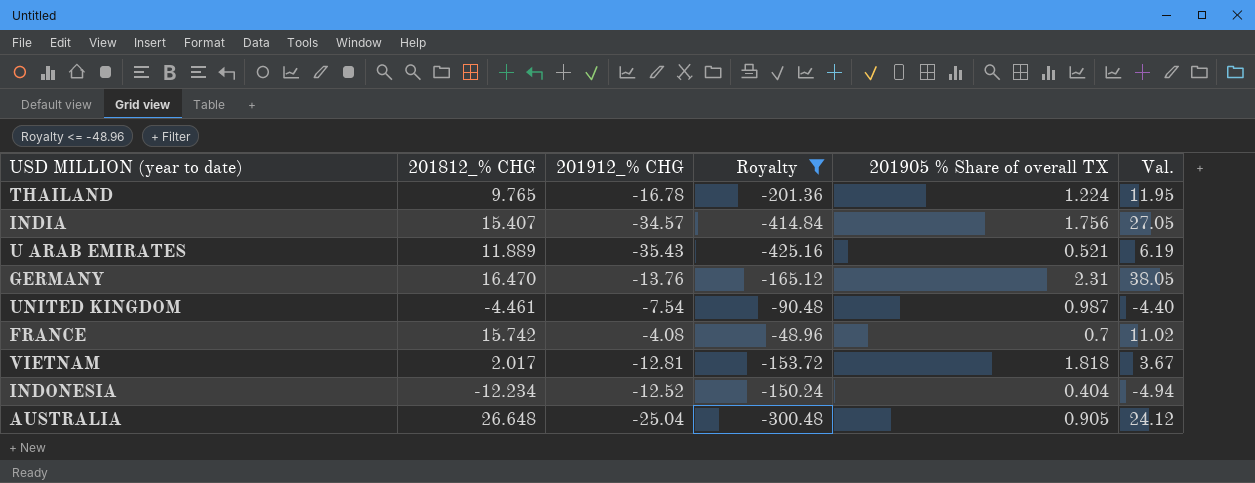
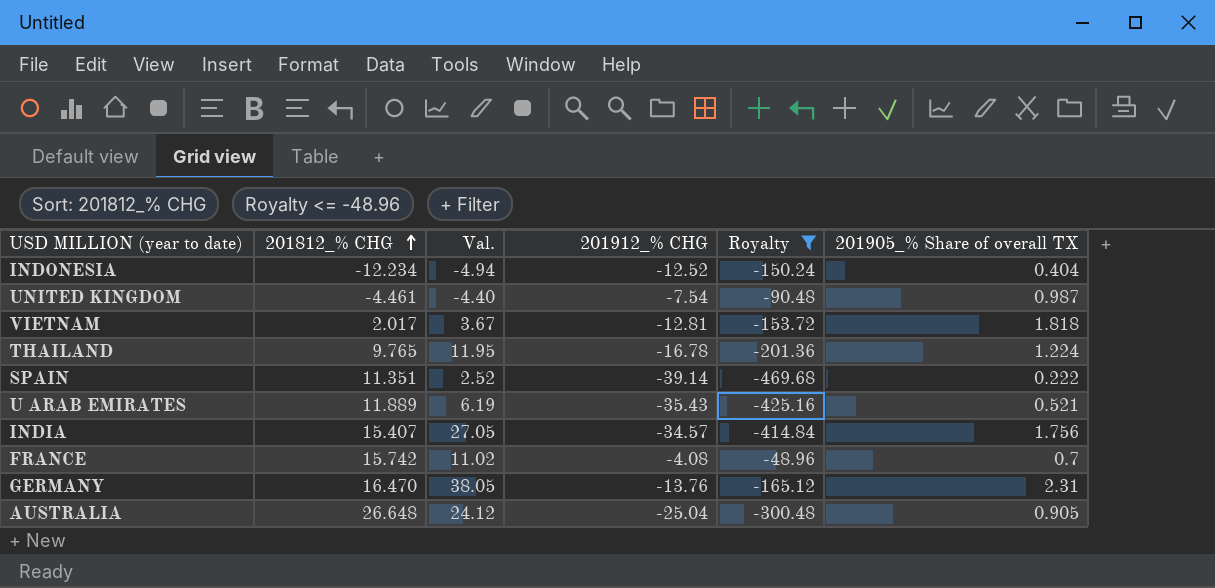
row order: none -> 201812_% CHG ascending
column Val. | position: 6 -> 3
column name: 201905 % Share of overall TX -> 201905_% Share of overall TX
row SPAIN: none -> 11.351 | 2.52 | -39.14 | -469.68 | 0.222

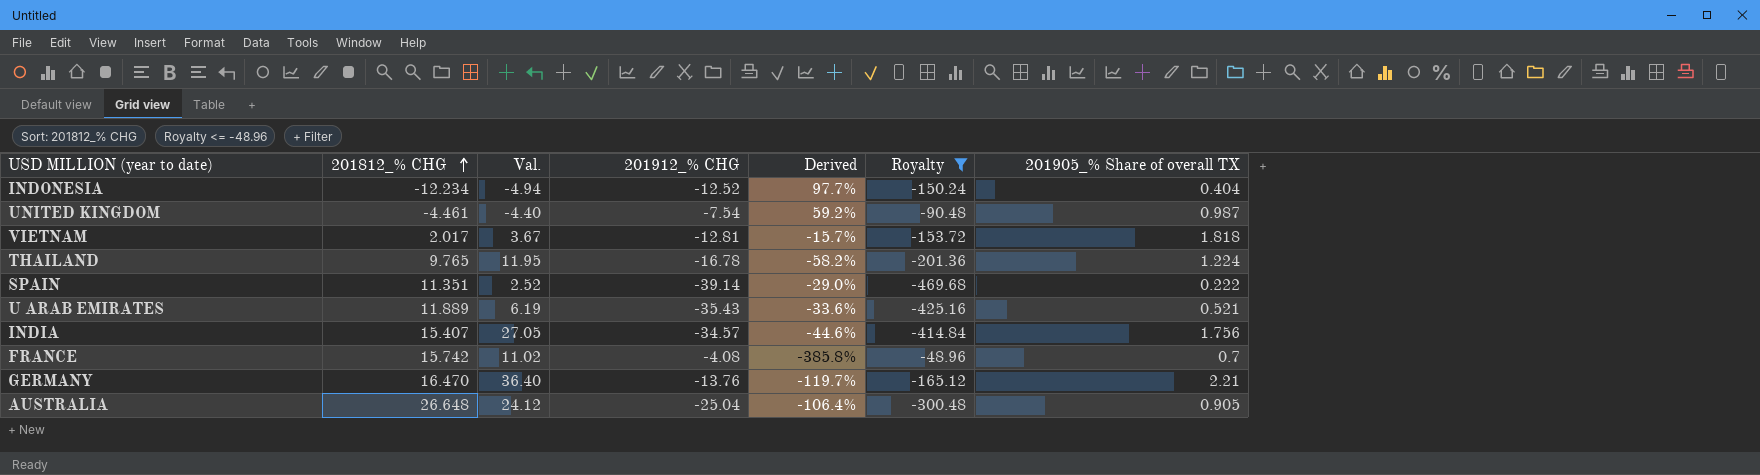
column Derived | formula: none -> [201812_% CHG] / [201912_% CHG]
GERMANY | Val.: 38.05 -> 36.40
GERMANY | 201905_% Share of overall TX: 2.31 -> 2.21

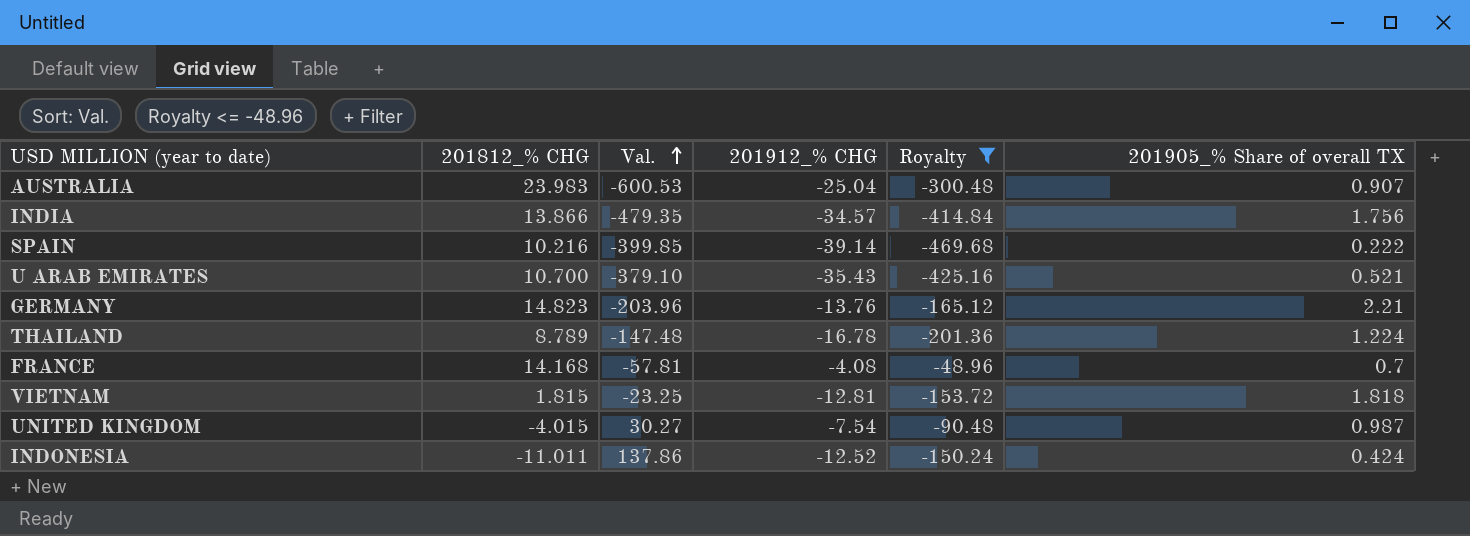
row order: 201812_% CHG ascending -> Val. ascending
column Derived | formula: [201812_% CHG] / [201912_% CHG] -> none
column Val. | formula: [201812_% CHG] * [201905_% Share of overall TX] -> [201812_% CHG] * [201912_% CHG]
AUSTRALIA | 201812_% CHG: 26.648 -> 23.983
AUSTRALIA | 201905_% Share of overall TX: 0.905 -> 0.907
INDIA | 201812_% CHG: 15.407 -> 13.866
SPAIN | 201812_% CHG: 11.351 -> 10.216
U ARAB EMIRATES | 201812_% CHG: 11.889 -> 10.700
GERMANY | 201812_% CHG: 16.470 -> 14.823
THAILAND | 201812_% CHG: 9.765 -> 8.789
FRANCE | 201812_% CHG: 15.742 -> 14.168
VIETNAM | 201812_% CHG: 2.017 -> 1.815
UNITED KINGDOM | 201812_% CHG: -4.461 -> -4.015
INDONESIA | 201812_% CHG: -12.234 -> -11.011
INDONESIA | 201905_% Share of overall TX: 0.404 -> 0.424

